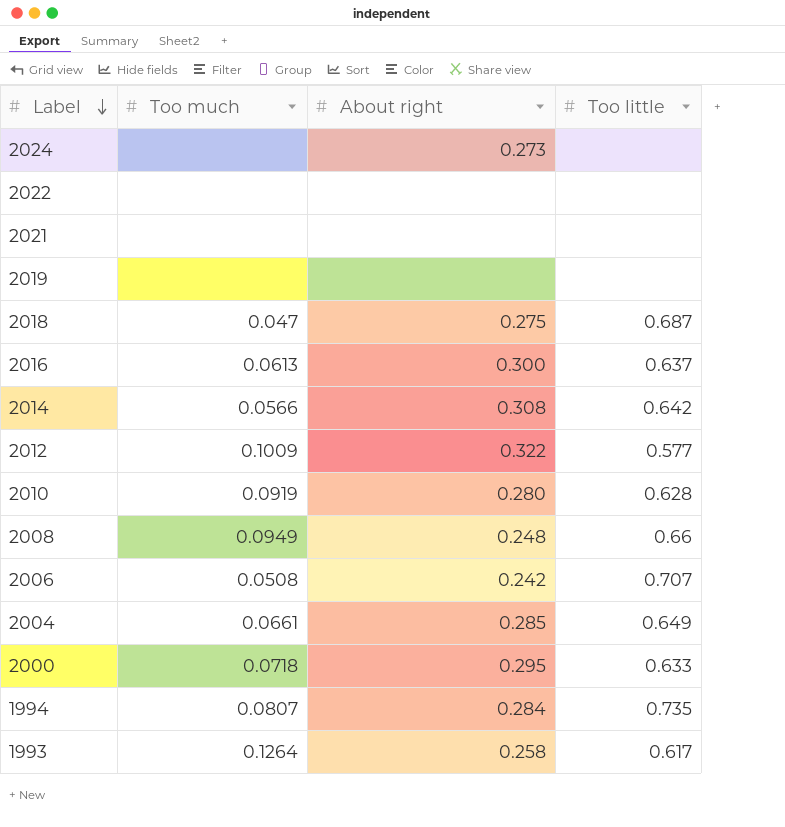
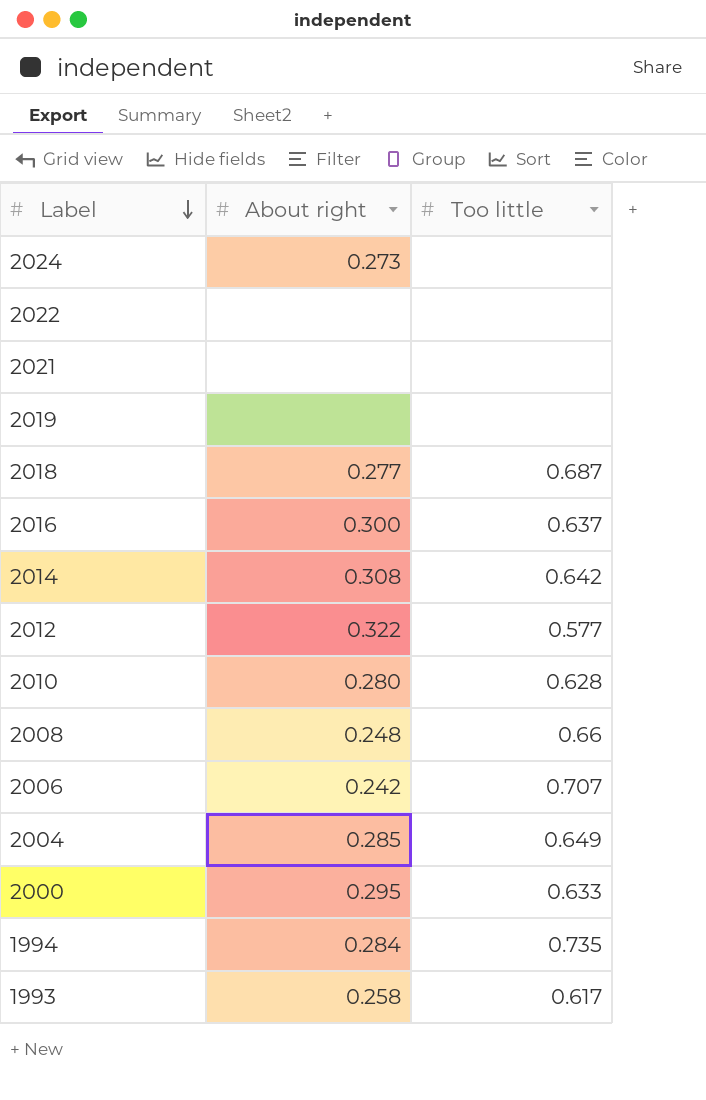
column Too much | position: 2 -> none
2018 | About right: 0.275 -> 0.277

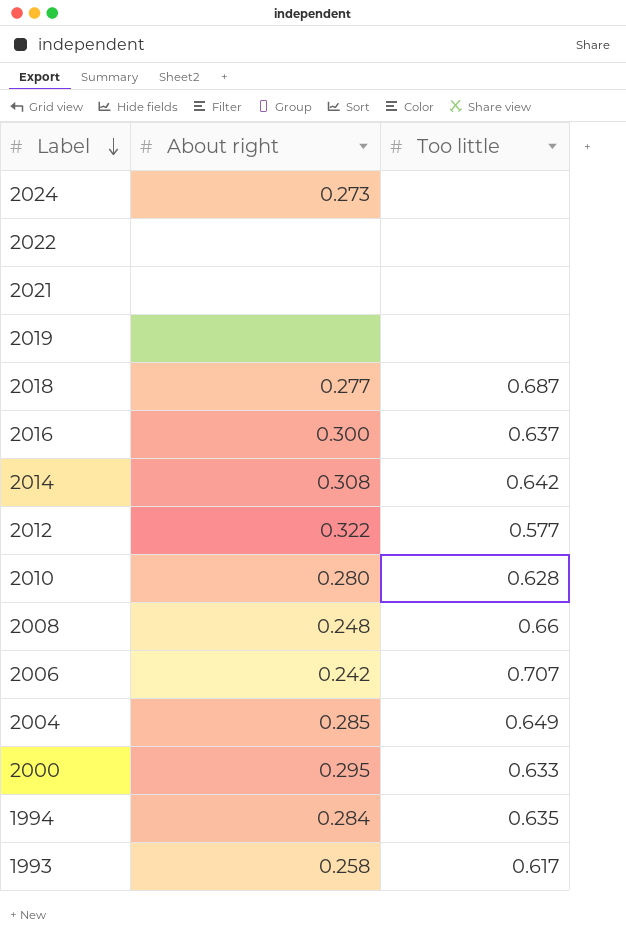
1994 | Too little: 0.735 -> 0.635

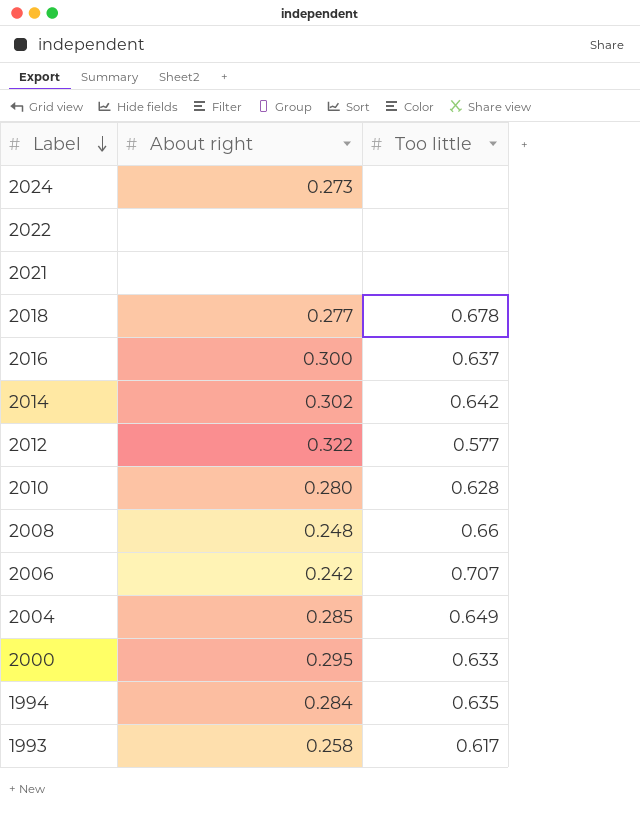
row 2019: none | none -> none
2018 | Too little: 0.687 -> 0.678
2014 | About right: 0.308 -> 0.302

